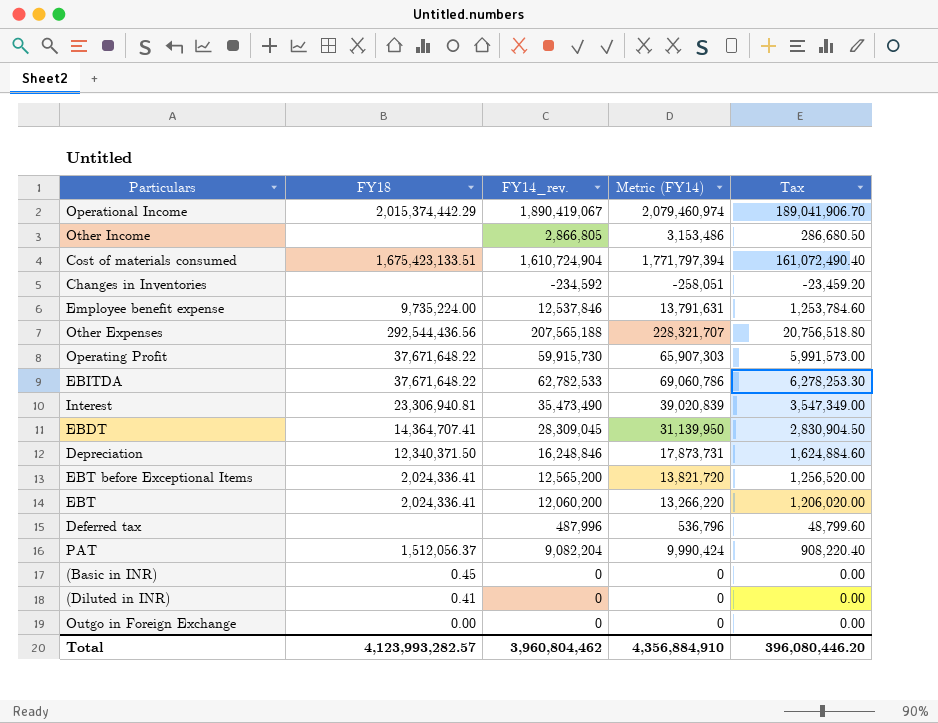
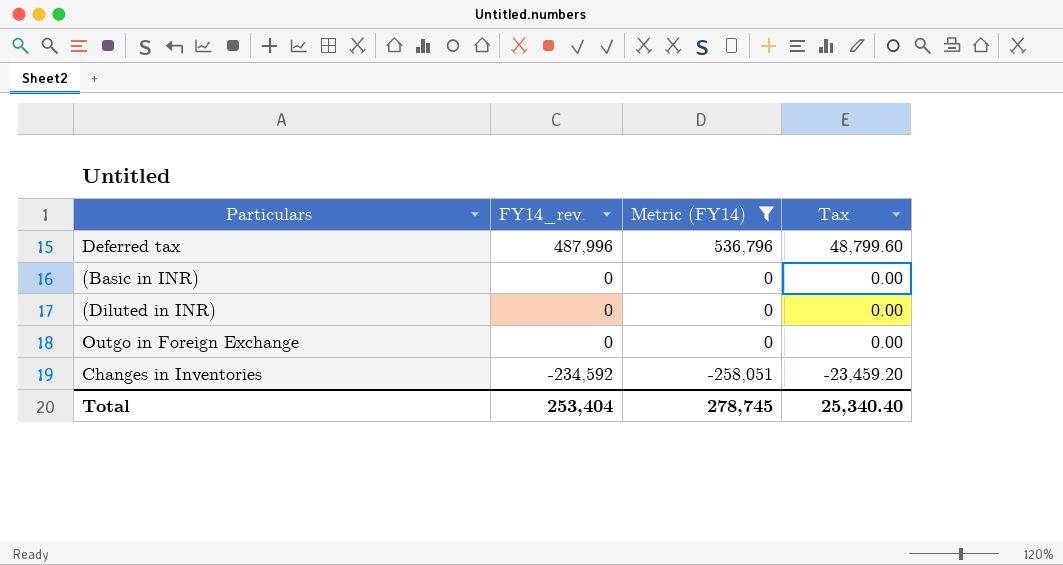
filter: none -> Metric (FY14) <= 536,796
row order: none -> FY14_rev. descending
column FY18 | position: 2 -> none
Total | FY14_rev.: 3,960,804,462 -> 253,404
Total | Metric (FY14): 4,356,884,910 -> 278,745
Total | Tax: 396,080,446.20 -> 25,340.40

